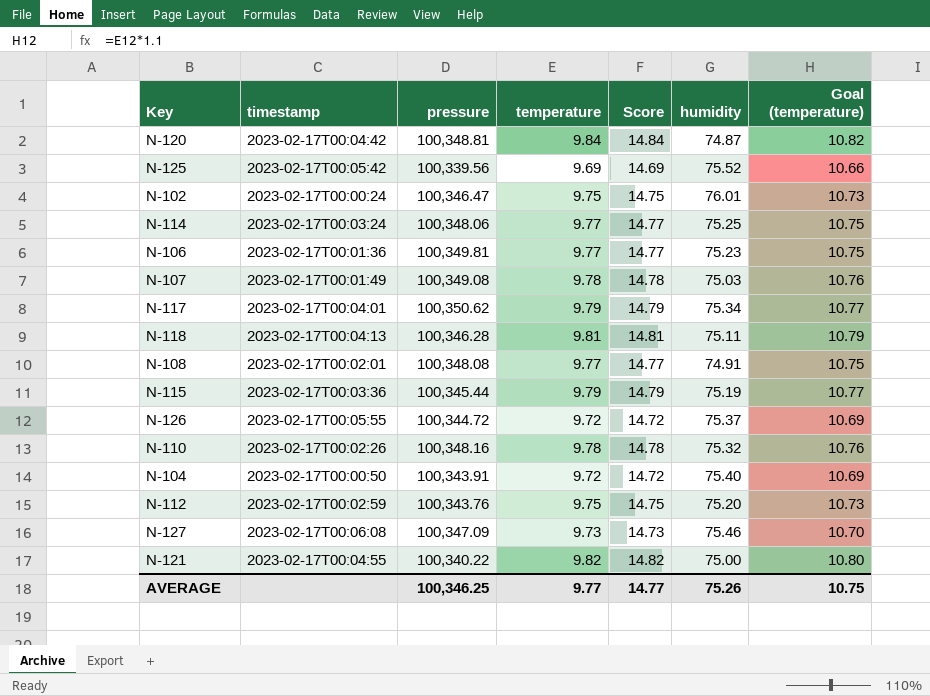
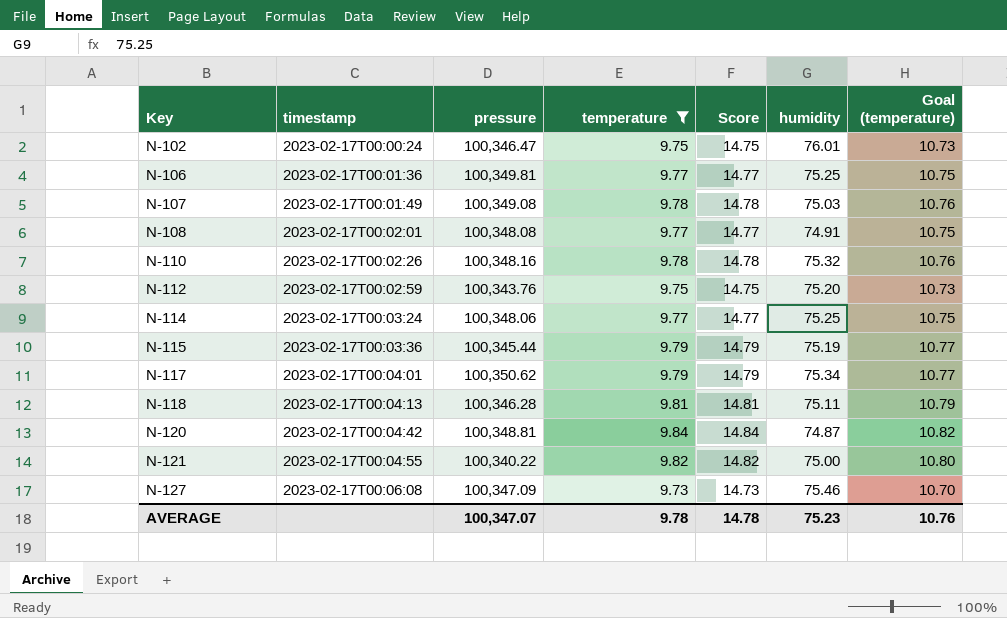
filter: none -> temperature >= 9.73
row order: none -> Key ascending
N-106 | humidity: 75.23 -> 75.25
AVERAGE | pressure: 100,346.25 -> 100,347.07
AVERAGE | temperature: 9.77 -> 9.78
AVERAGE | Score: 14.77 -> 14.78
AVERAGE | humidity: 75.26 -> 75.23
AVERAGE | Goal (temperature): 10.75 -> 10.76

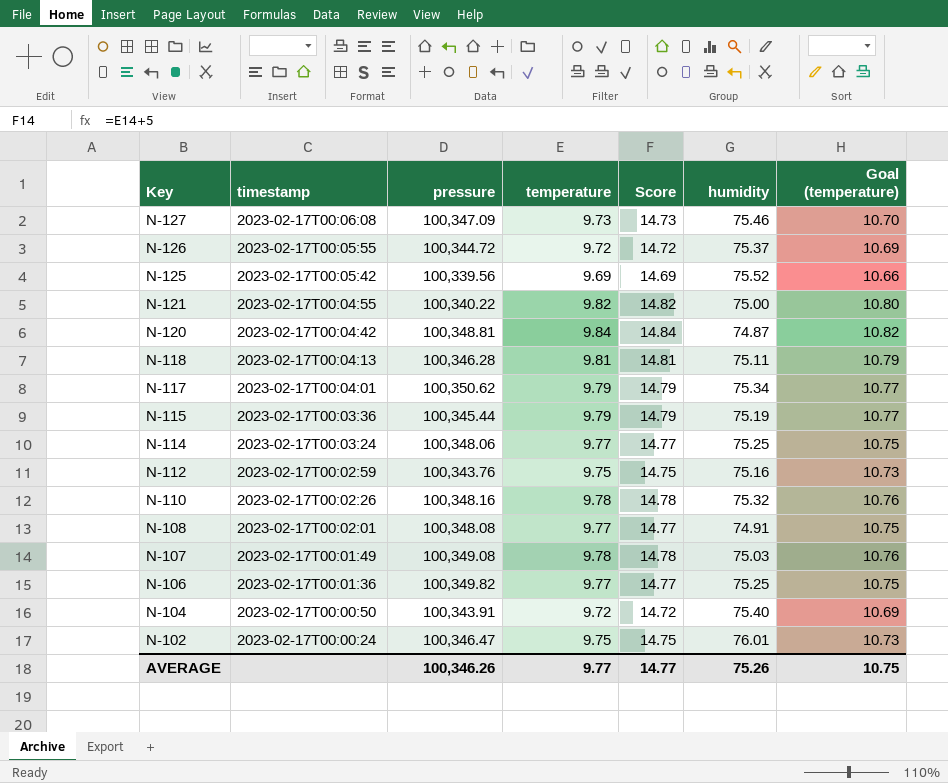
filter: temperature >= 9.73 -> none
row order: Key ascending -> Key descending
N-112 | humidity: 75.20 -> 75.16
N-106 | pressure: 100,349.81 -> 100,349.82
AVERAGE | pressure: 100,347.07 -> 100,346.26
AVERAGE | temperature: 9.78 -> 9.77
AVERAGE | Score: 14.78 -> 14.77
AVERAGE | humidity: 75.23 -> 75.26
AVERAGE | Goal (temperature): 10.76 -> 10.75

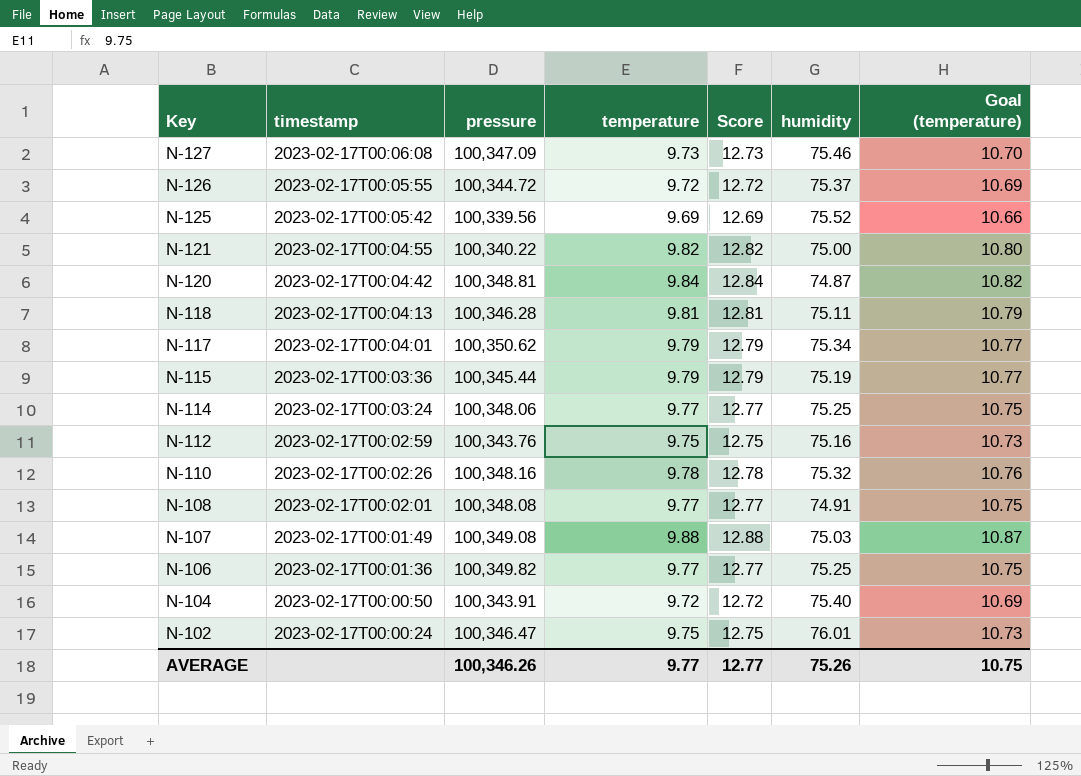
column Score | formula: [temperature] + 5 -> [temperature] + 3
N-107 | temperature: 9.78 -> 9.88
N-107 | Goal (temperature): 10.76 -> 10.87
AVERAGE | Score: 14.77 -> 12.77

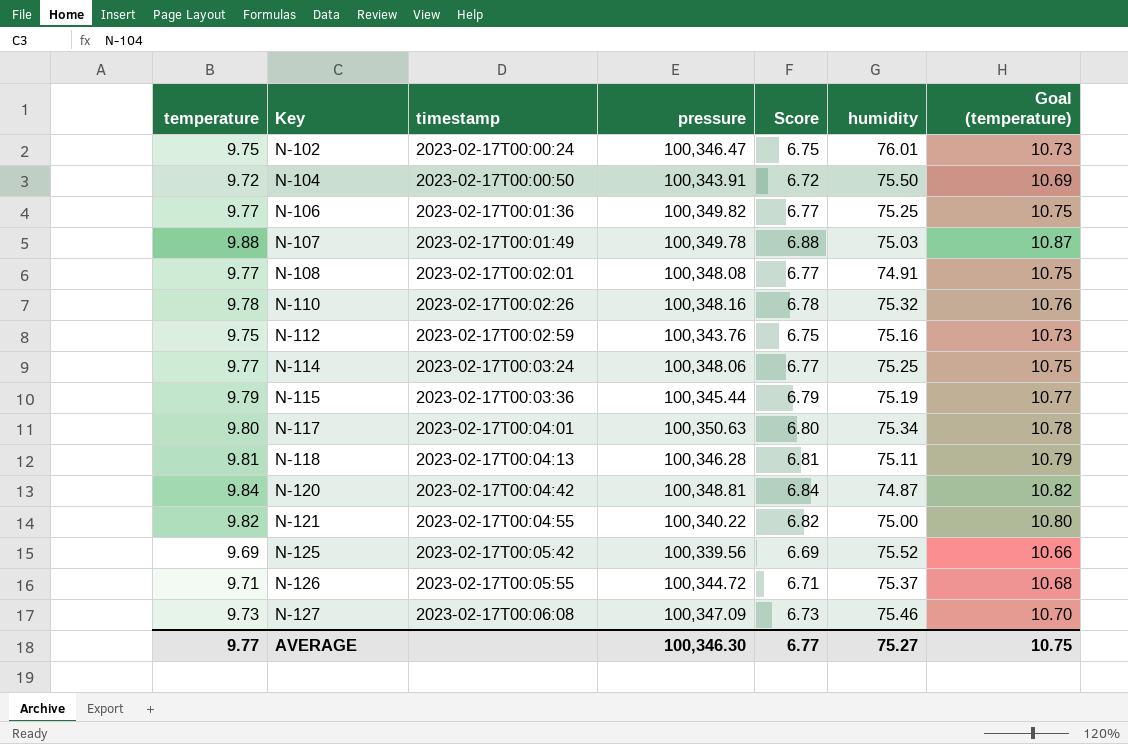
row order: Key descending -> Key ascending
column temperature | position: 4 -> 1
column Score | formula: [temperature] + 3 -> [temperature] - 3
N-104 | humidity: 75.40 -> 75.50
N-107 | pressure: 100,349.08 -> 100,349.78
N-117 | temperature: 9.79 -> 9.80
N-117 | pressure: 100,350.62 -> 100,350.63
N-117 | Goal (temperature): 10.77 -> 10.78
N-126 | temperature: 9.72 -> 9.71
N-126 | Goal (temperature): 10.69 -> 10.68
AVERAGE | pressure: 100,346.26 -> 100,346.30
AVERAGE | Score: 12.77 -> 6.77
AVERAGE | humidity: 75.26 -> 75.27

